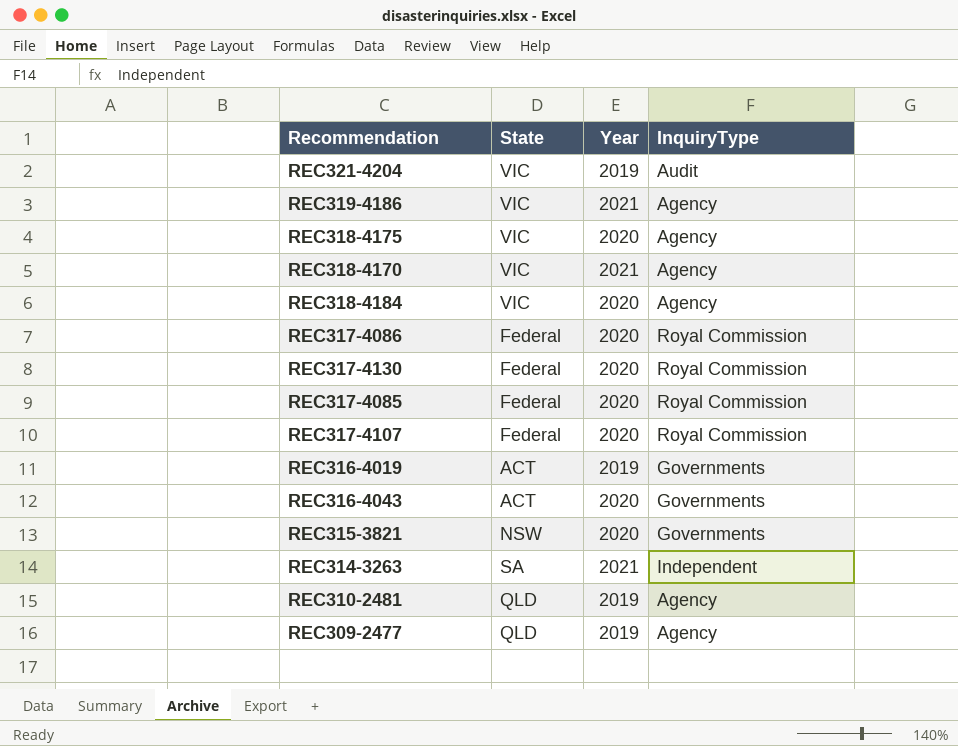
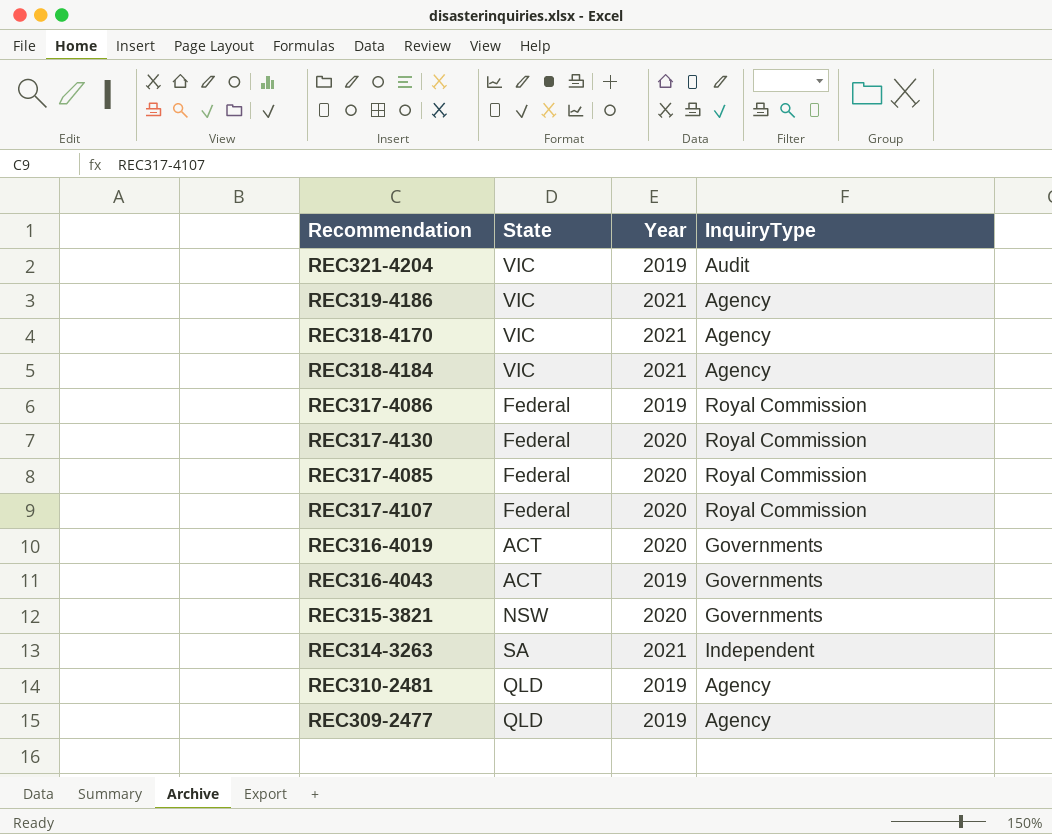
row REC318-4175: VIC | 2020 | Agency -> none
REC318-4184 | Year: 2020 -> 2021
REC317-4086 | Year: 2020 -> 2019
REC316-4019 | Year: 2019 -> 2020
REC316-4043 | Year: 2020 -> 2019

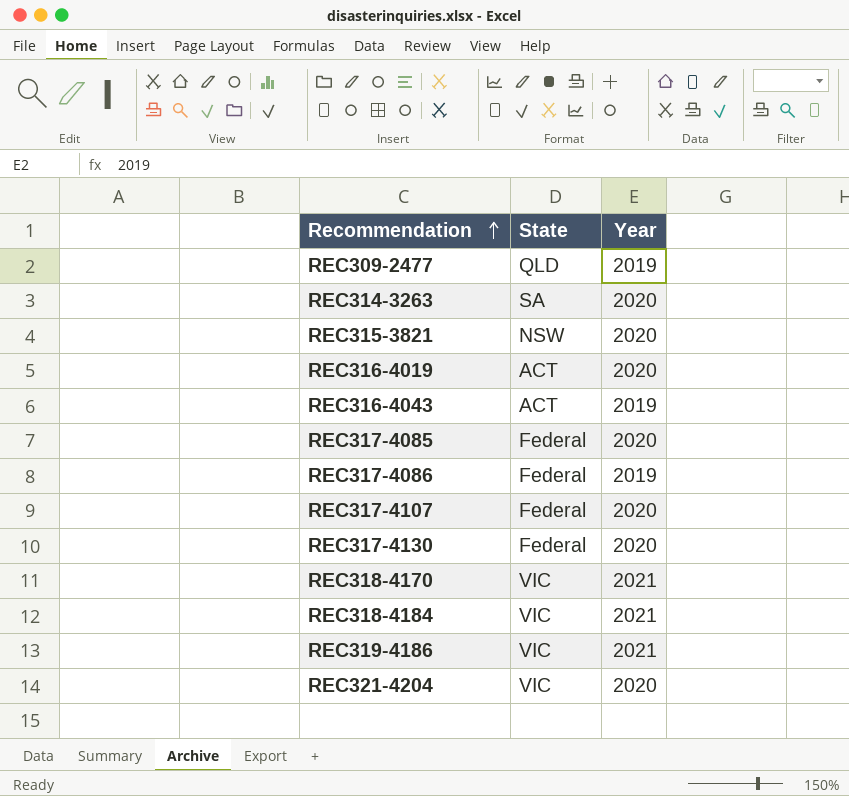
row order: none -> Recommendation ascending
column InquiryType | position: 4 -> none
row REC310-2481: QLD | 2019 | Agency -> none
REC314-3263 | Year: 2021 -> 2020
REC321-4204 | Year: 2019 -> 2020

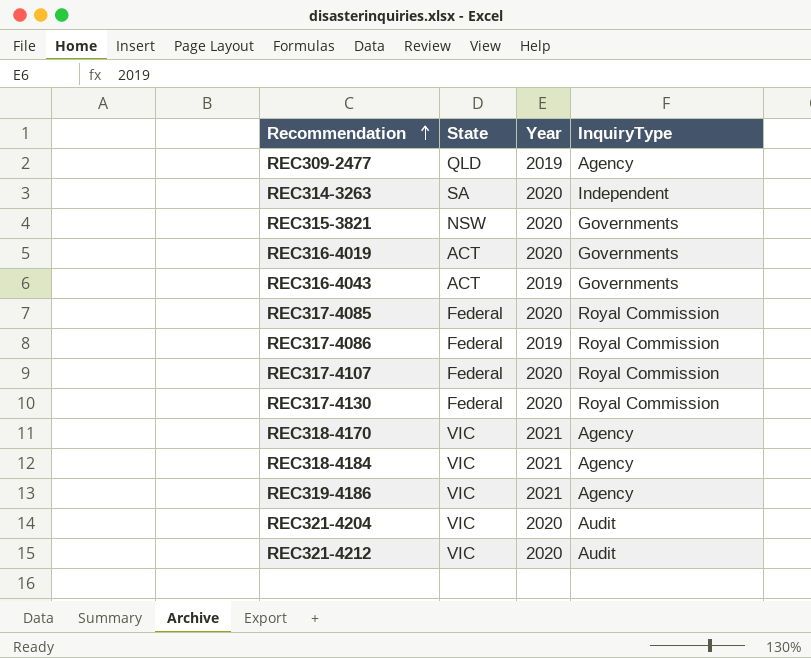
column InquiryType | position: none -> 4
row REC321-4212: none -> VIC | 2020 | Audit

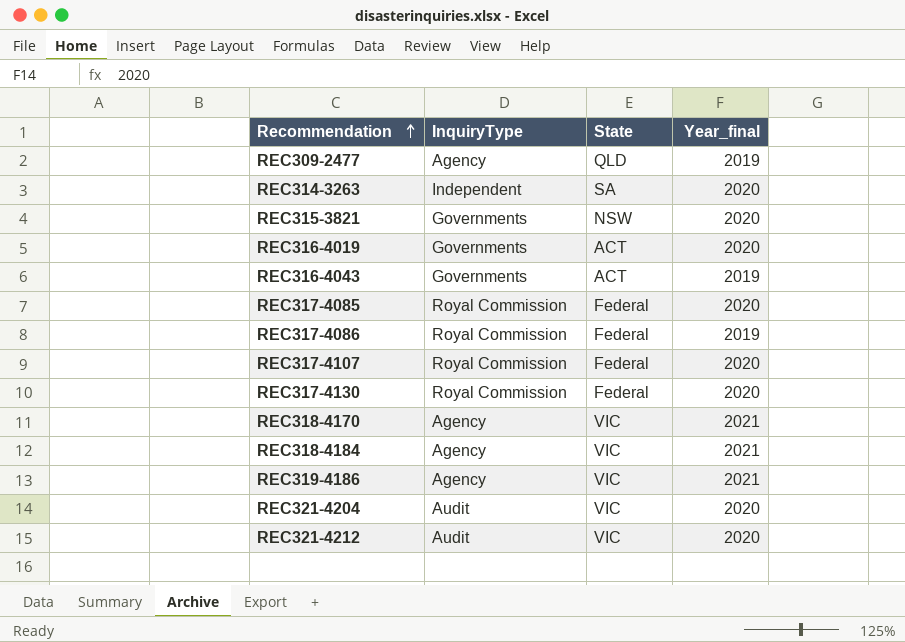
column InquiryType | position: 4 -> 2
column name: Year -> Year_final

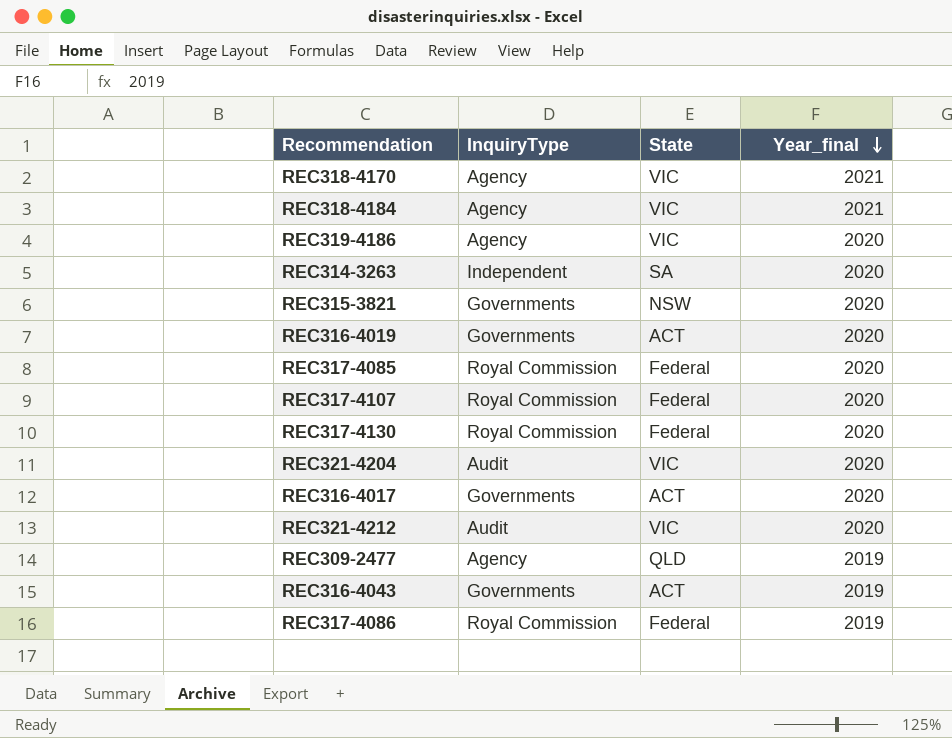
row order: Recommendation ascending -> Year_final descending
REC319-4186 | Year_final: 2021 -> 2020
row REC316-4017: none -> Governments | ACT | 2020

